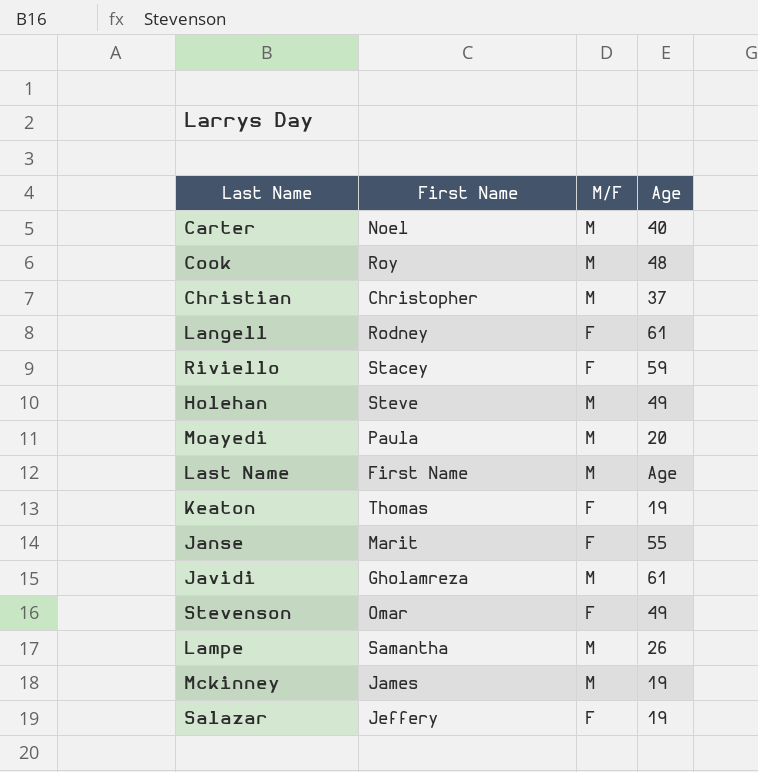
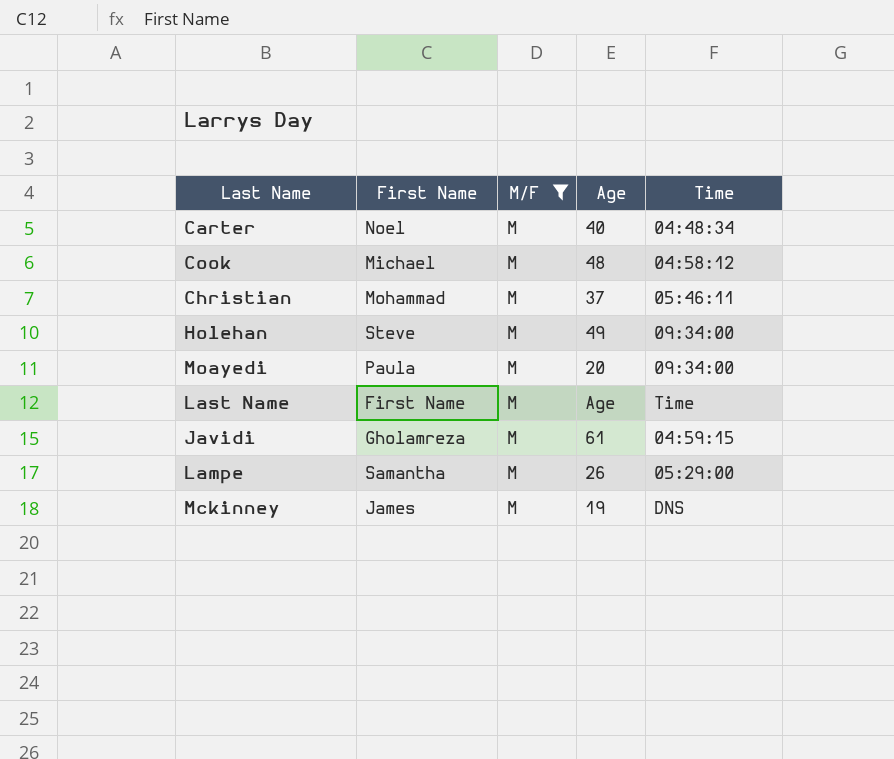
filter: none -> M/F = M
column Time | position: none -> 5
Cook | First Name: Roy -> Michael
Christian | First Name: Christopher -> Mohammad

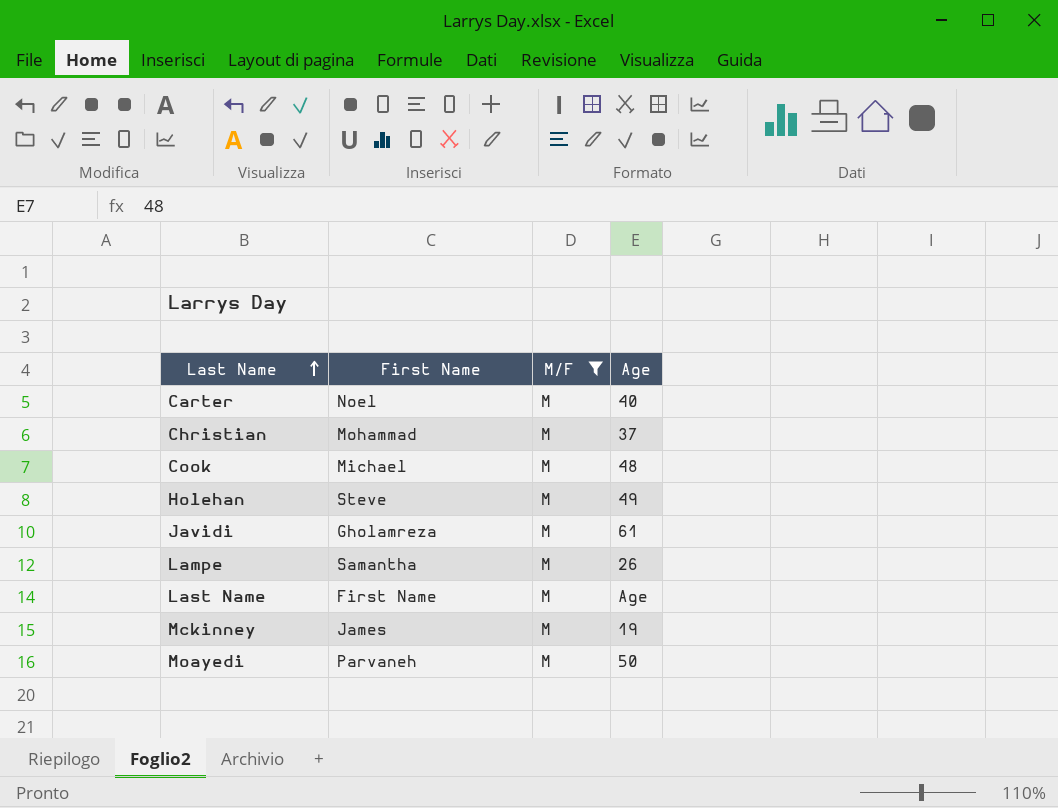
row order: none -> Last Name ascending
column Time | position: 5 -> none
Moayedi | First Name: Paula -> Parvaneh
Moayedi | Age: 20 -> 50

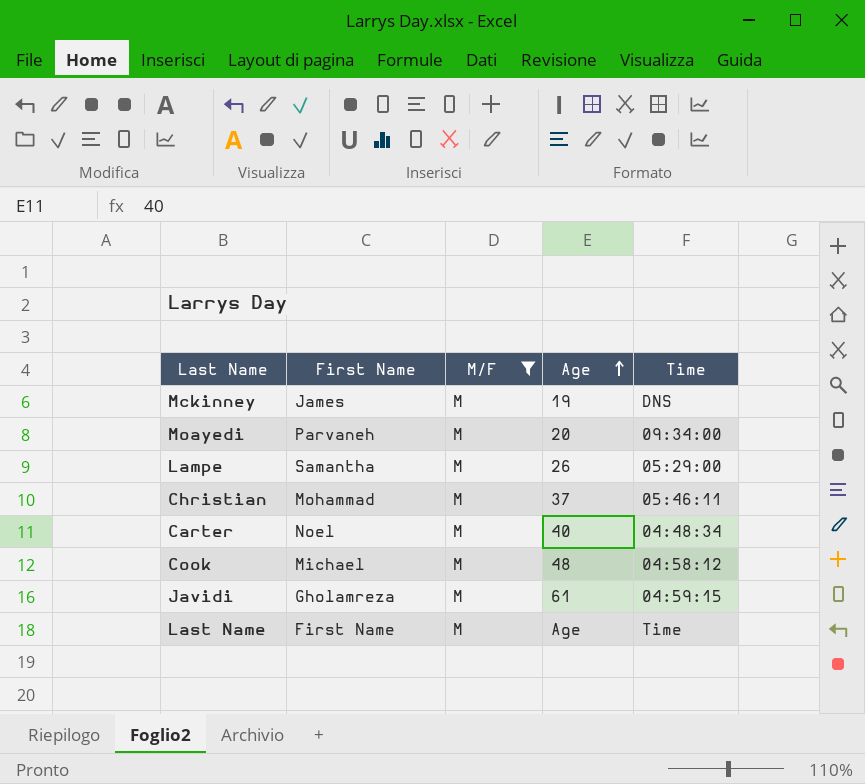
row order: Last Name ascending -> Age ascending
column Time | position: none -> 5
row Holehan: Steve | M | 49 -> none
Moayedi | Age: 50 -> 20

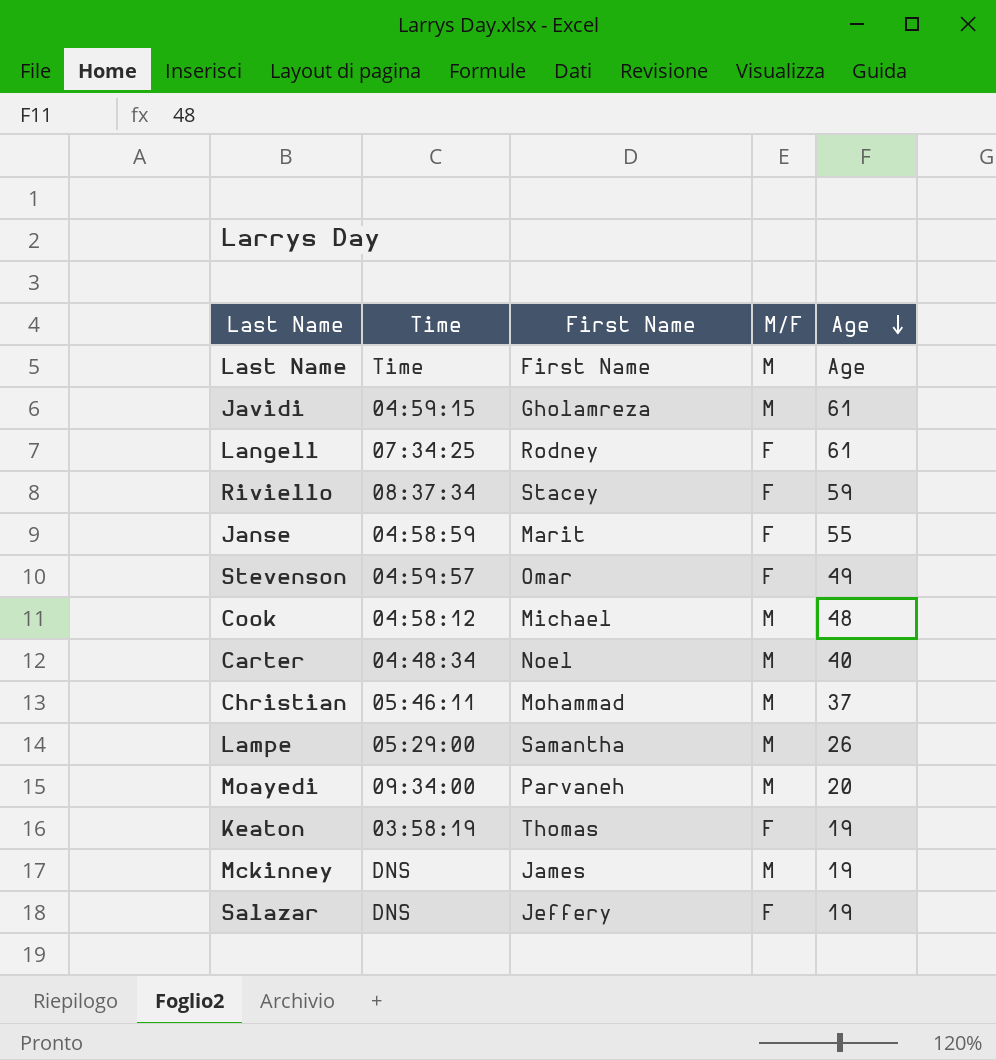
filter: M/F = M -> none
row order: Age ascending -> Age descending
column Time | position: 5 -> 2

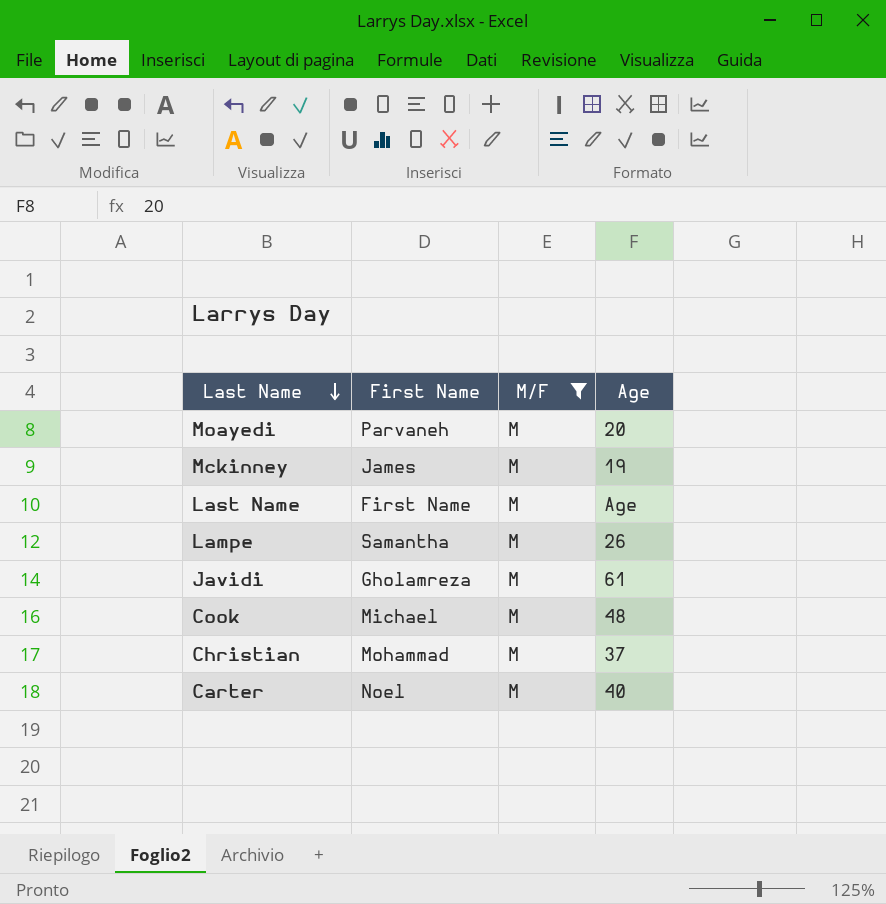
filter: none -> M/F = M
row order: Age descending -> Last Name descending
column Time | position: 2 -> none

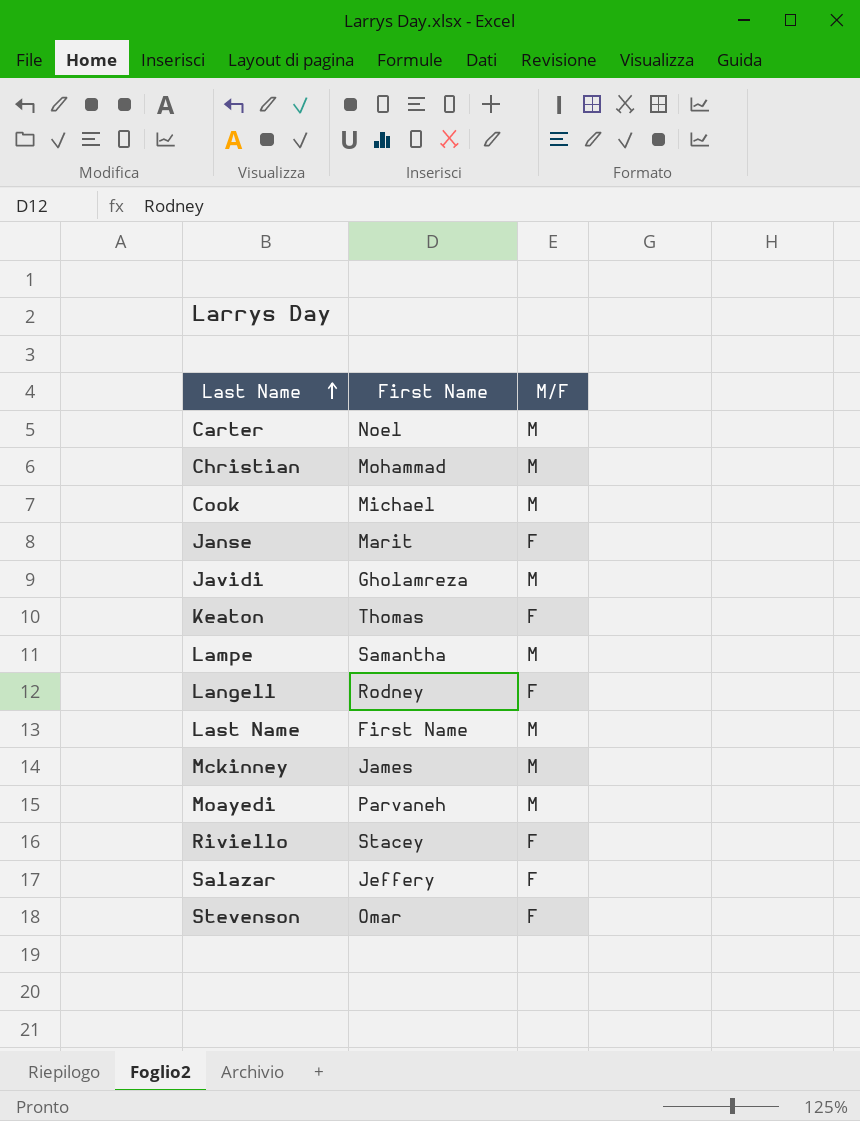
filter: M/F = M -> none
row order: Last Name descending -> Last Name ascending
column Age | position: 4 -> none

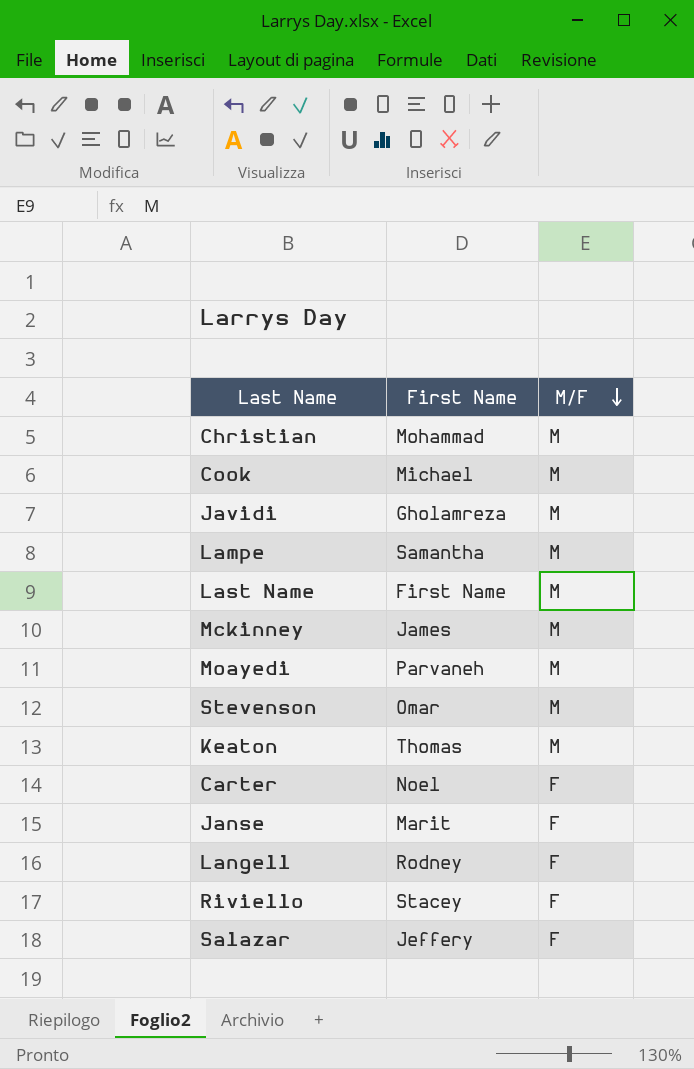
row order: Last Name ascending -> M/F descending
Stevenson | M/F: F -> M
Keaton | M/F: F -> M
Carter | M/F: M -> F

